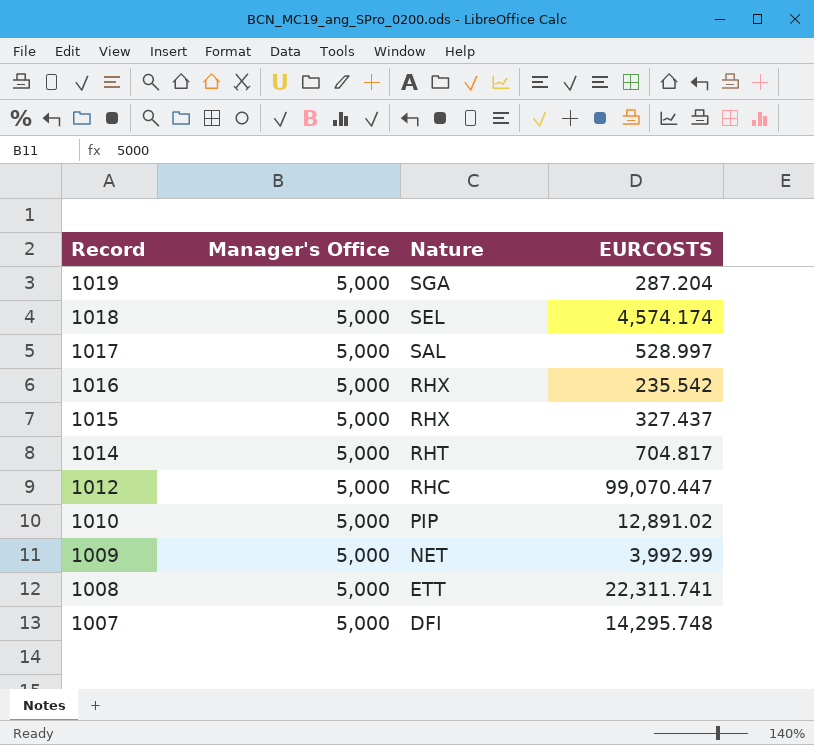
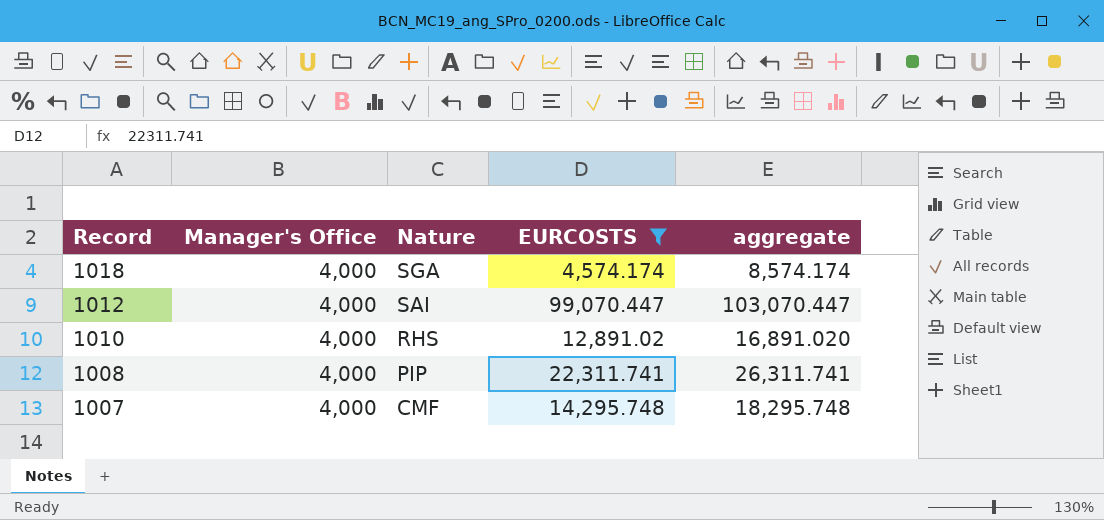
filter: none -> EURCOSTS >= 4,574.174
column aggregate | formula: none -> [Manager's Office] + [EURCOSTS]
1018 | Manager's Office: 5,000 -> 4,000
1018 | Nature: SEL -> SGA
1012 | Manager's Office: 5,000 -> 4,000
1012 | Nature: RHC -> SAI
1010 | Manager's Office: 5,000 -> 4,000
1010 | Nature: PIP -> RHS
1008 | Manager's Office: 5,000 -> 4,000
1008 | Nature: ETT -> PIP
1007 | Manager's Office: 5,000 -> 4,000
1007 | Nature: DFI -> CMF

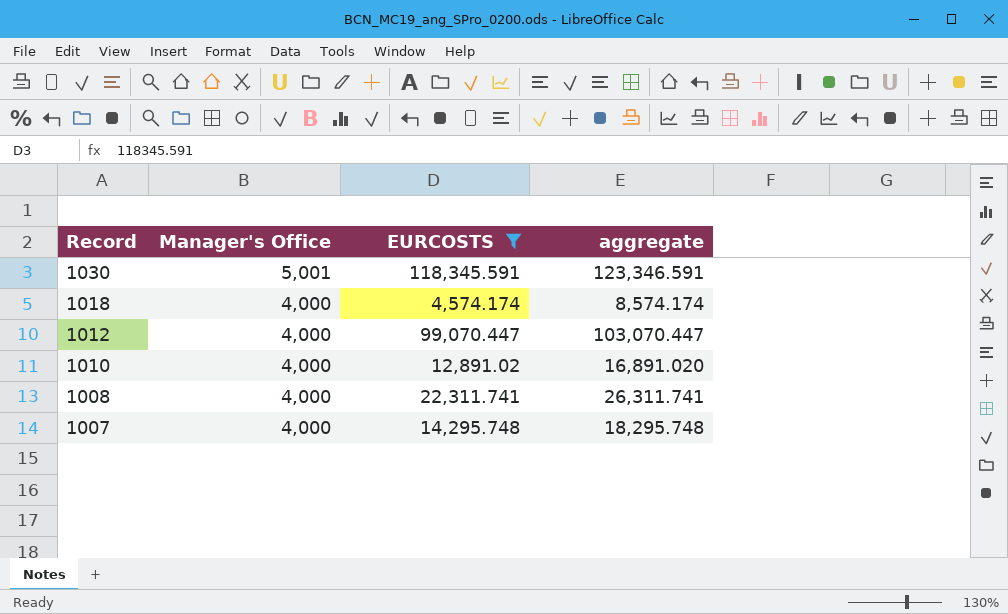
column Nature | position: 3 -> none
row 1030: none -> 5,001 | 118,345.591 | 123,346.591

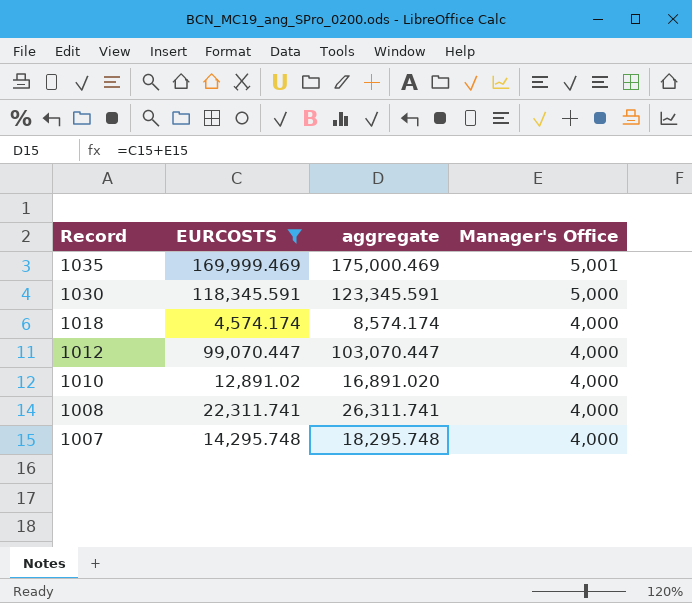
column Manager's Office | position: 2 -> 4
row 1035: none -> 169,999.469 | 175,000.469 | 5,001
1030 | aggregate: 123,346.591 -> 123,345.591
1030 | Manager's Office: 5,001 -> 5,000

